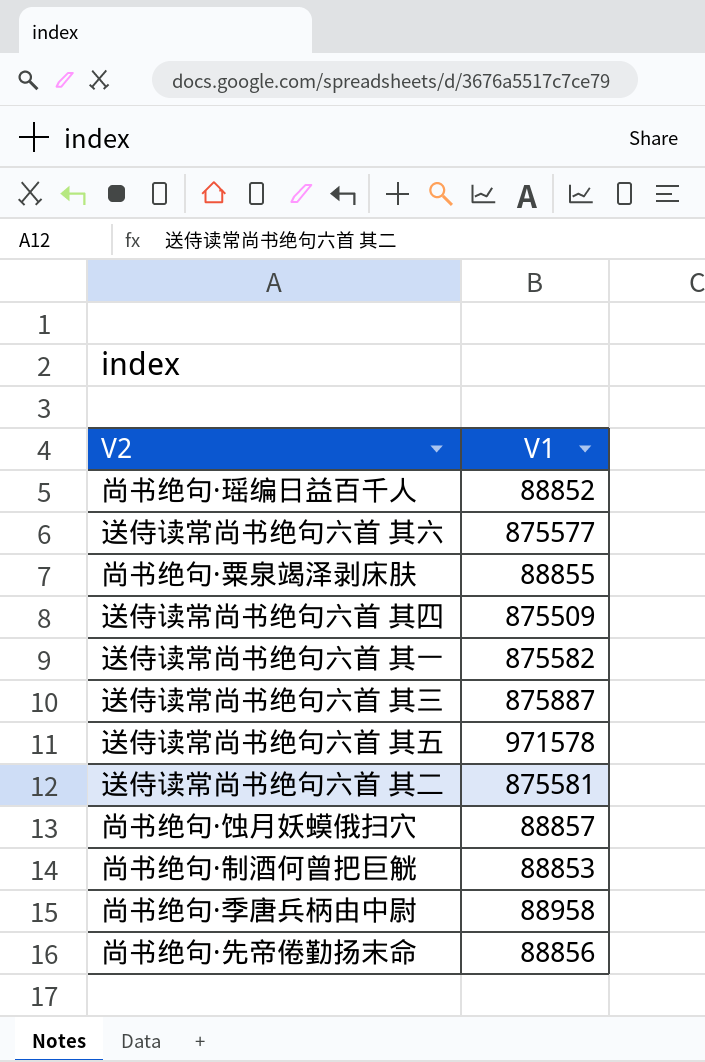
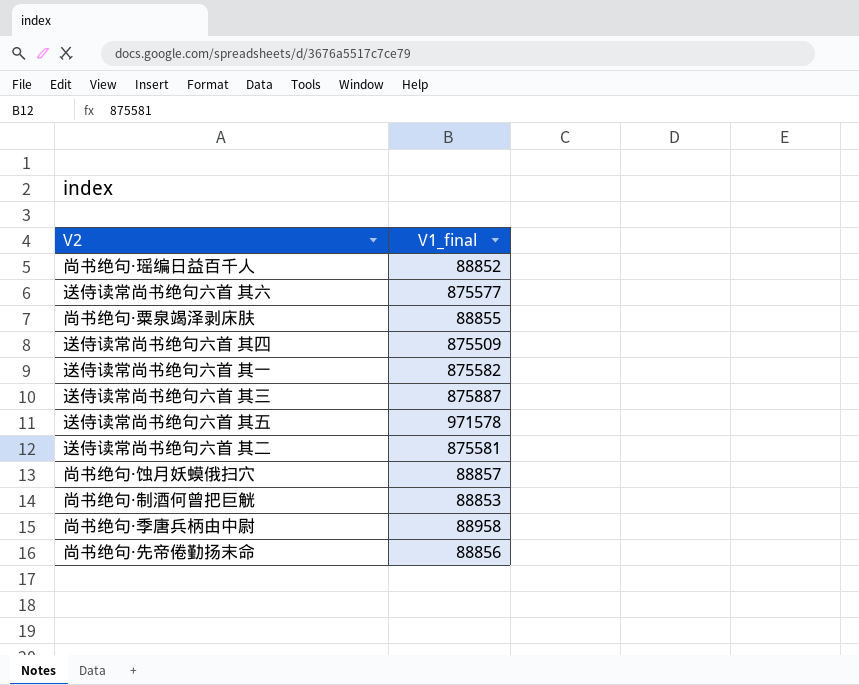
column name: V1 -> V1_final

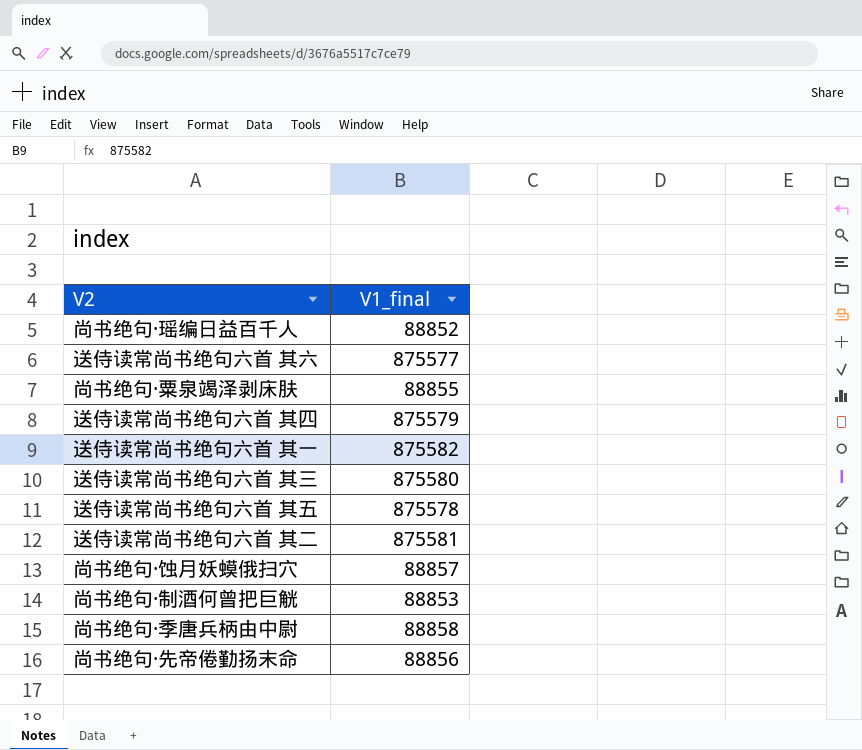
送侍读常尚书绝句六首 其四 | V1_final: 875509 -> 875579
送侍读常尚书绝句六首 其三 | V1_final: 875887 -> 875580
送侍读常尚书绝句六首 其五 | V1_final: 971578 -> 875578
尚书绝句·季唐兵柄由中尉 | V1_final: 88958 -> 88858

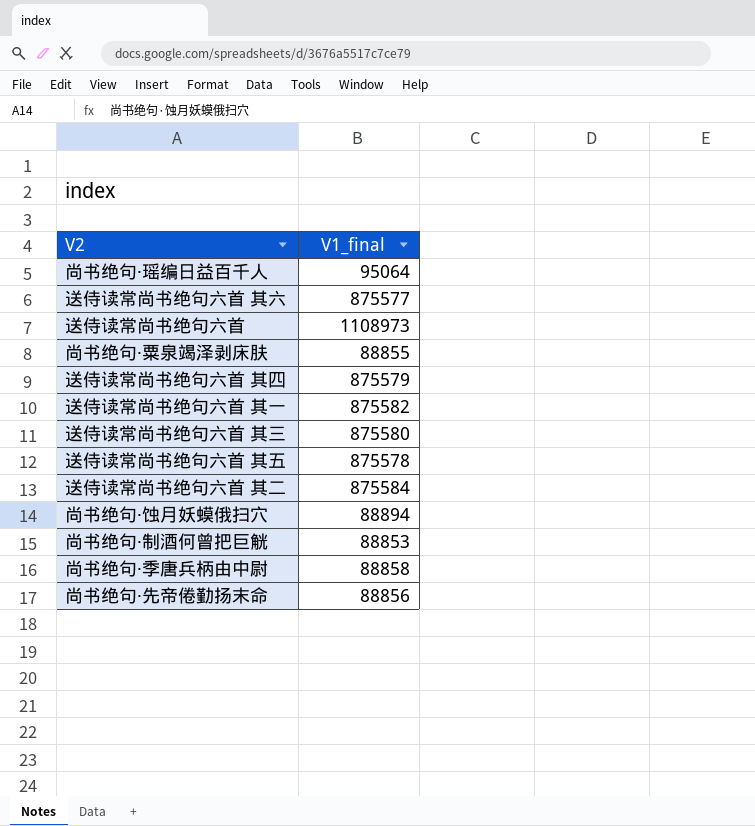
尚书绝句·瑶编日益百千人 | V1_final: 88852 -> 95064
row 送侍读常尚书绝句六首: none -> 1108973
送侍读常尚书绝句六首 其二 | V1_final: 875581 -> 875584
尚书绝句·蚀月妖蟆俄扫穴 | V1_final: 88857 -> 88894

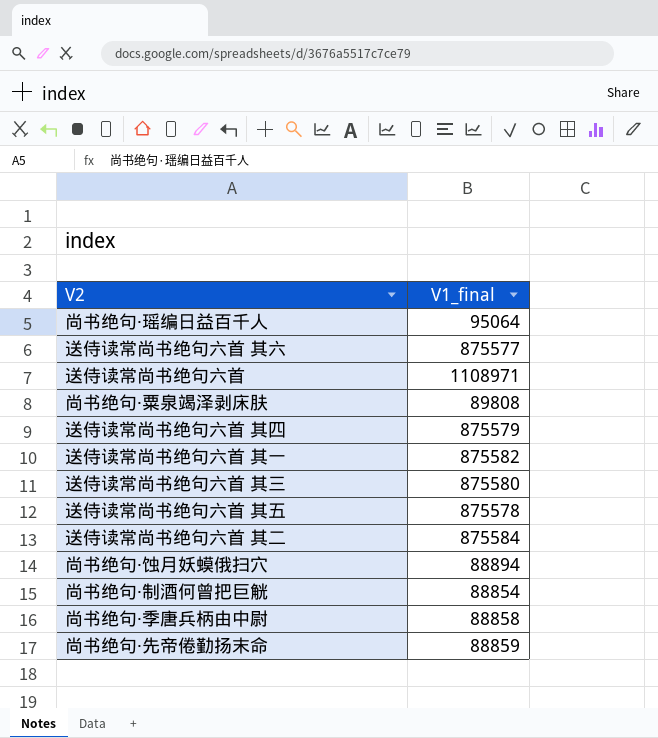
送侍读常尚书绝句六首 | V1_final: 1108973 -> 1108971
尚书绝句·粟泉竭泽剥床肤 | V1_final: 88855 -> 89808
尚书绝句·制酒何曾把巨觥 | V1_final: 88853 -> 88854
尚书绝句·先帝倦勤扬末命 | V1_final: 88856 -> 88859

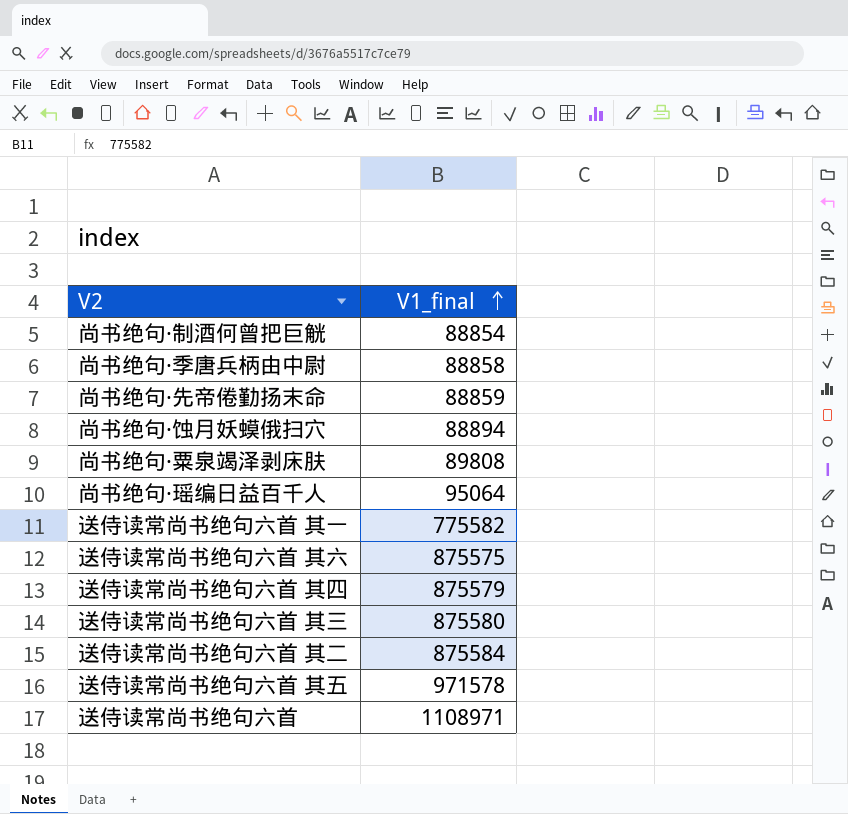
row order: none -> V1_final ascending
送侍读常尚书绝句六首 其一 | V1_final: 875582 -> 775582
送侍读常尚书绝句六首 其六 | V1_final: 875577 -> 875575
送侍读常尚书绝句六首 其五 | V1_final: 875578 -> 971578

